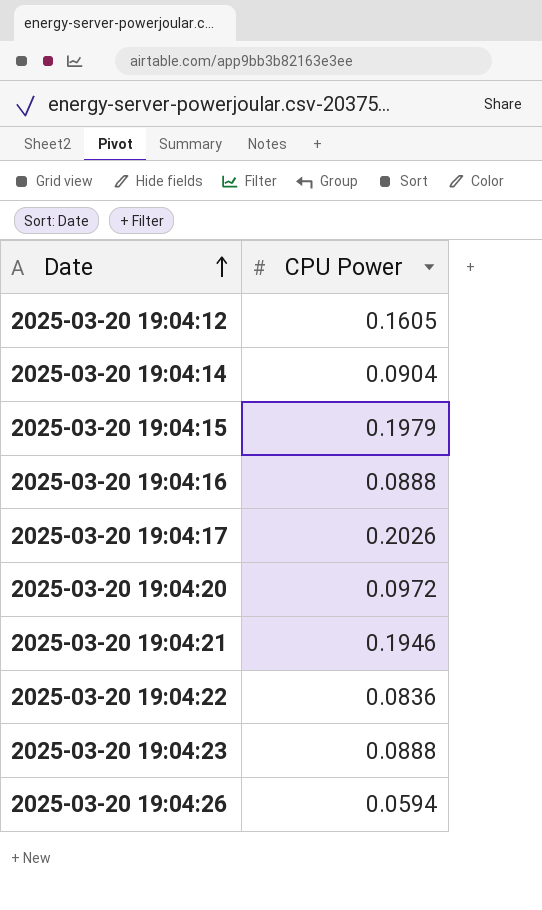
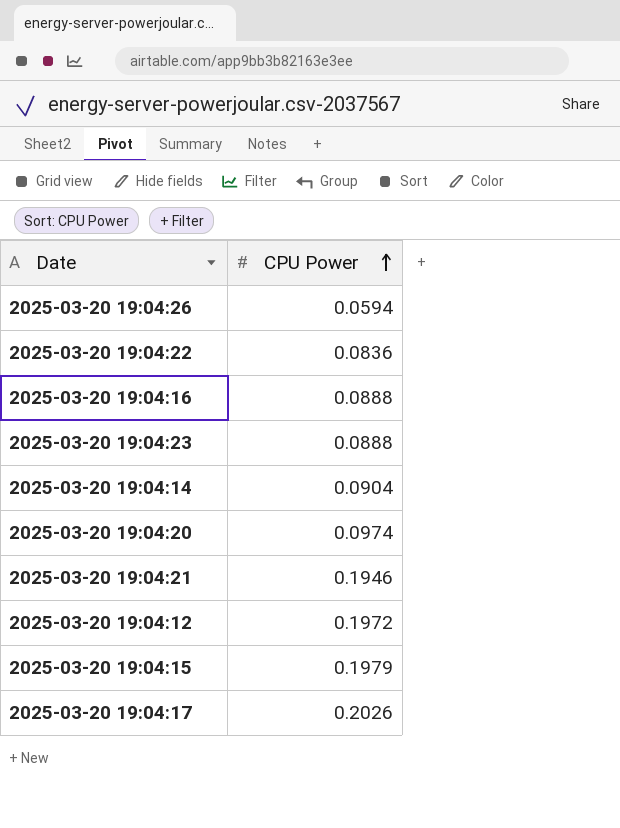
row order: Date ascending -> CPU Power ascending
2025-03-20 19:04:20 | CPU Power: 0.0972 -> 0.0974
2025-03-20 19:04:12 | CPU Power: 0.1605 -> 0.1972

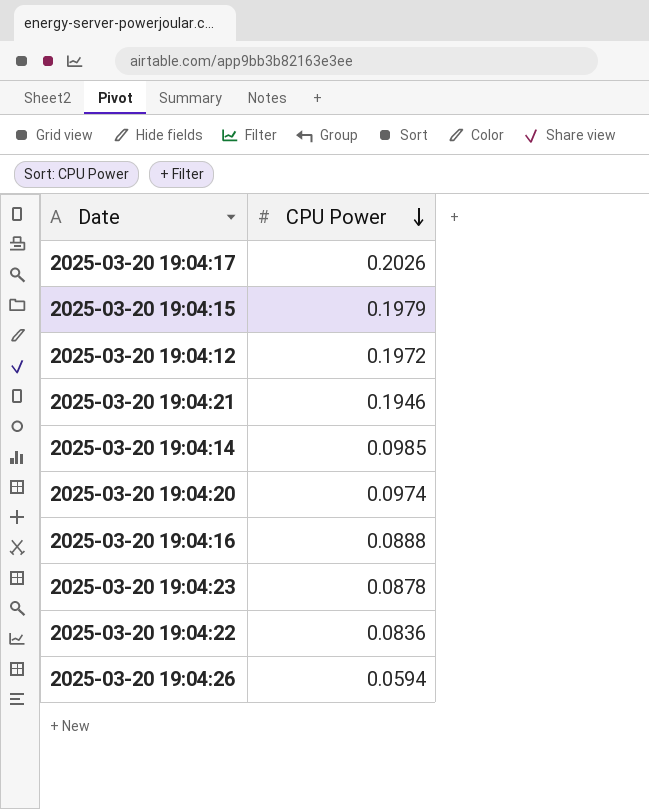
row order: CPU Power ascending -> CPU Power descending
2025-03-20 19:04:14 | CPU Power: 0.0904 -> 0.0985
2025-03-20 19:04:23 | CPU Power: 0.0888 -> 0.0878

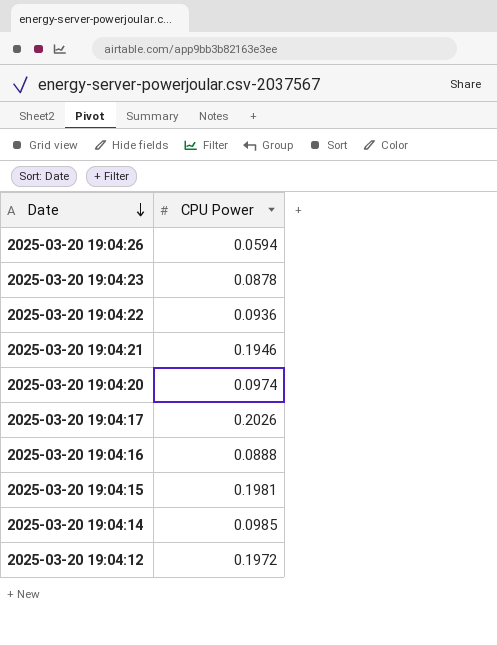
row order: CPU Power descending -> Date descending
2025-03-20 19:04:22 | CPU Power: 0.0836 -> 0.0936
2025-03-20 19:04:15 | CPU Power: 0.1979 -> 0.1981

